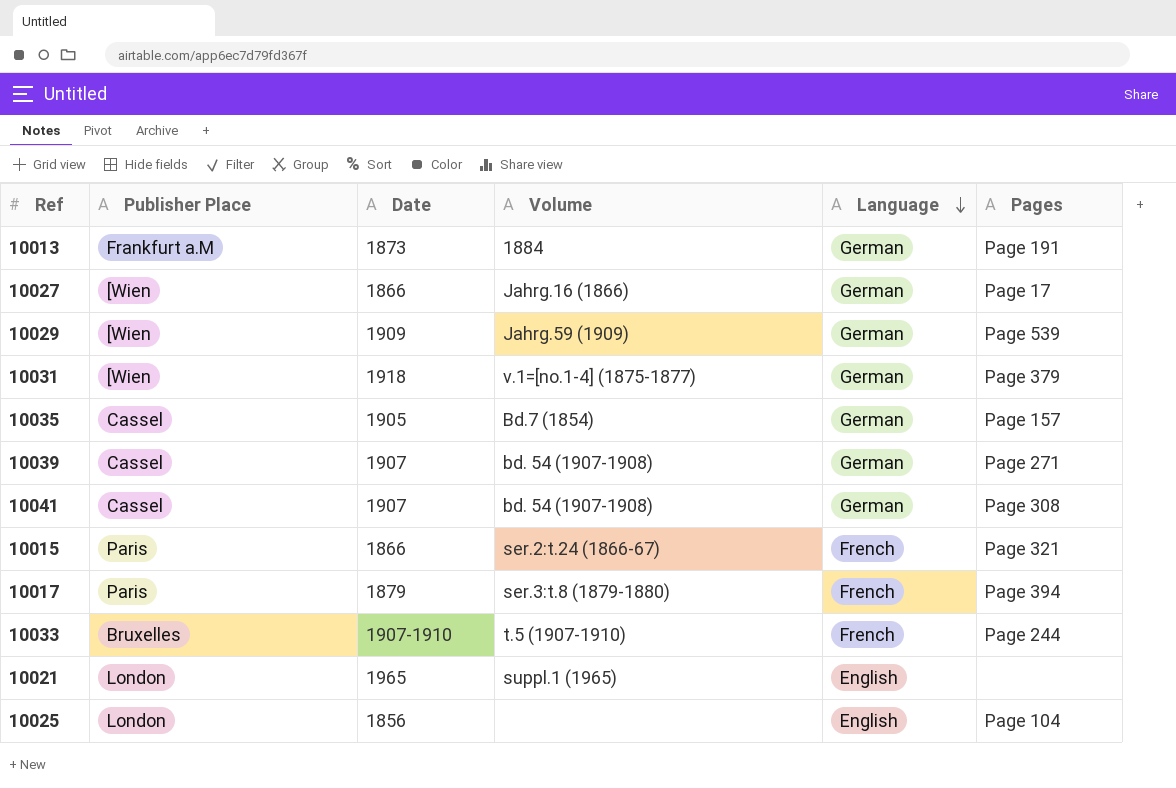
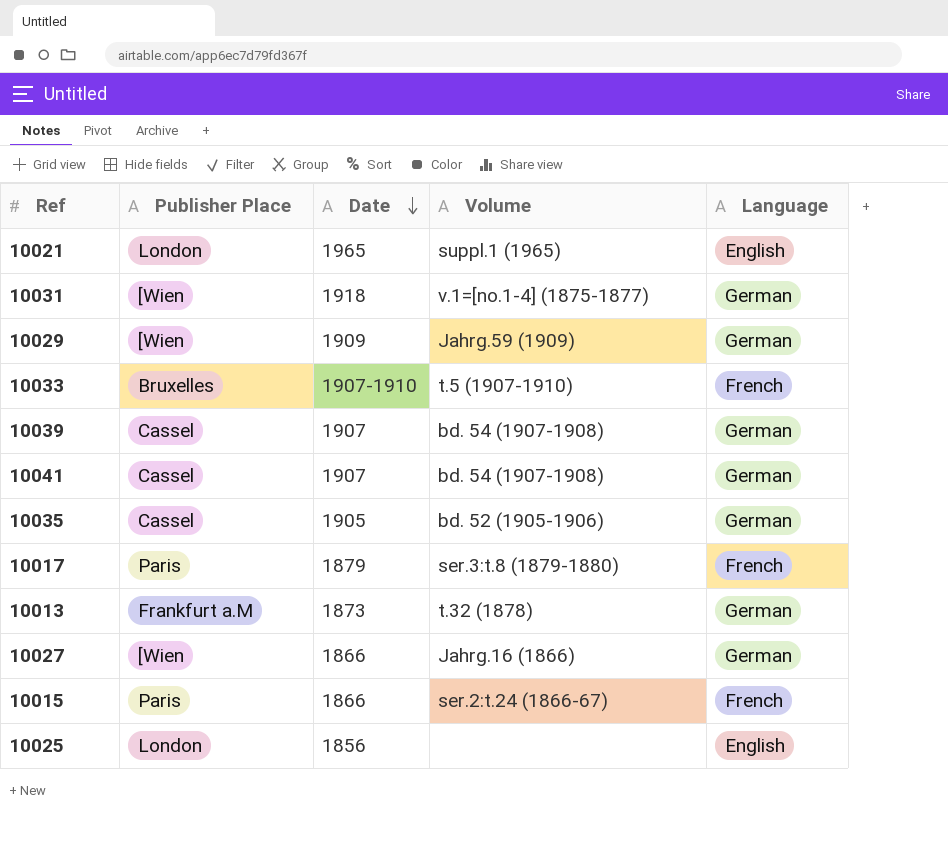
row order: Language descending -> Date descending
column Pages | position: 6 -> none
10035 | Volume: Bd.7 (1854) -> bd. 52 (1905-1906)
10013 | Volume: 1884 -> t.32 (1878)

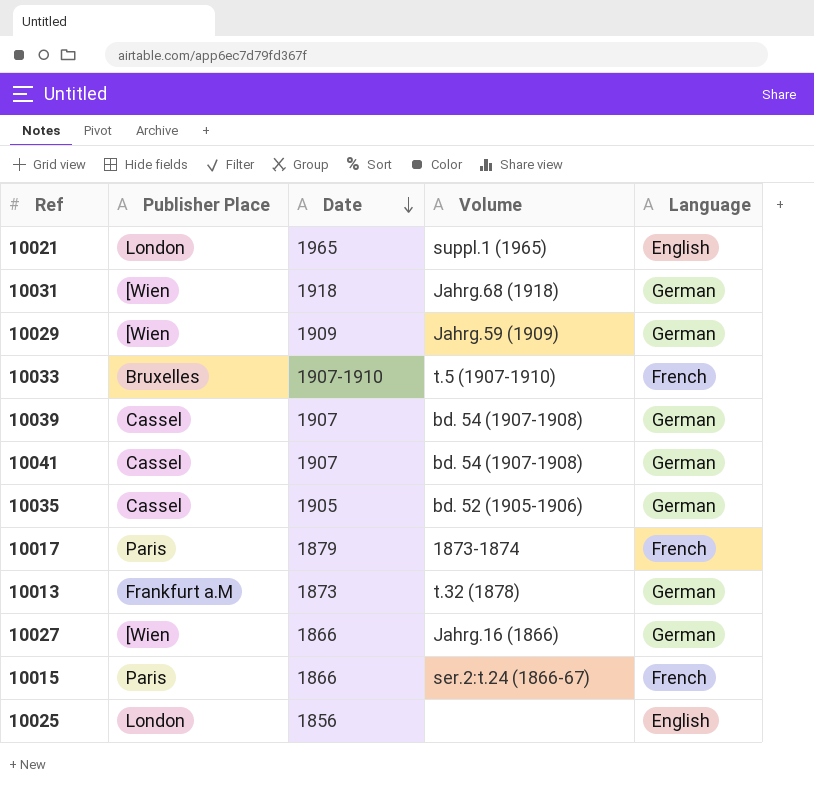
10031 | Volume: v.1=[no.1-4] (1875-1877) -> Jahrg.68 (1918)
10017 | Volume: ser.3:t.8 (1879-1880) -> 1873-1874

